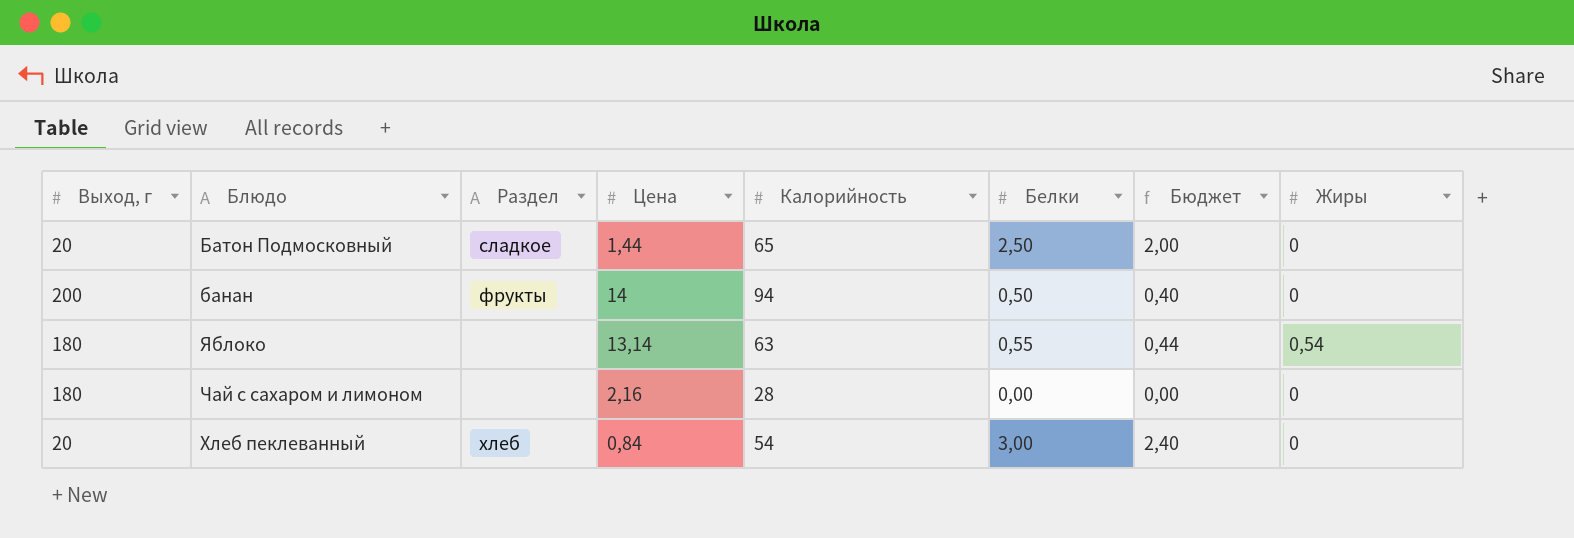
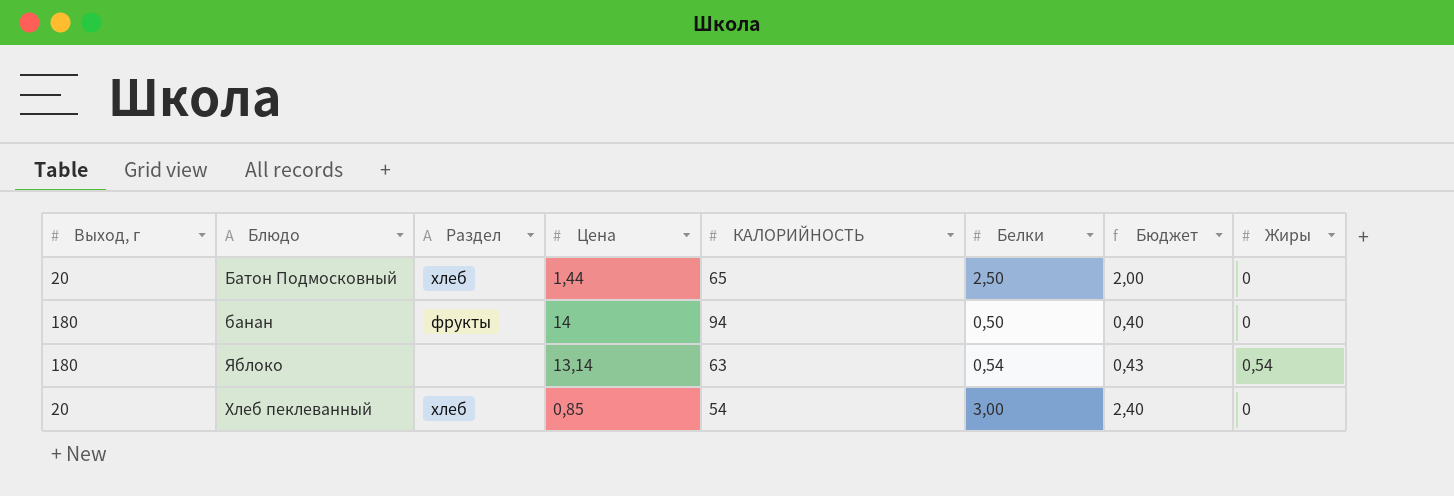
column name: Калорийность -> КАЛОРИЙНОСТЬ
row Чай с сахаром и лимоном: 180 | none | 2,16 | 28 | 0,00 | 0,00 | 0 -> none
Батон Подмосковный | Раздел: сладкое -> хлеб
банан | Выход, г: 200 -> 180
Яблоко | Белки: 0,55 -> 0,54
Яблоко | Бюджет: 0,44 -> 0,43
Хлеб пеклеванный | Цена: 0,84 -> 0,85

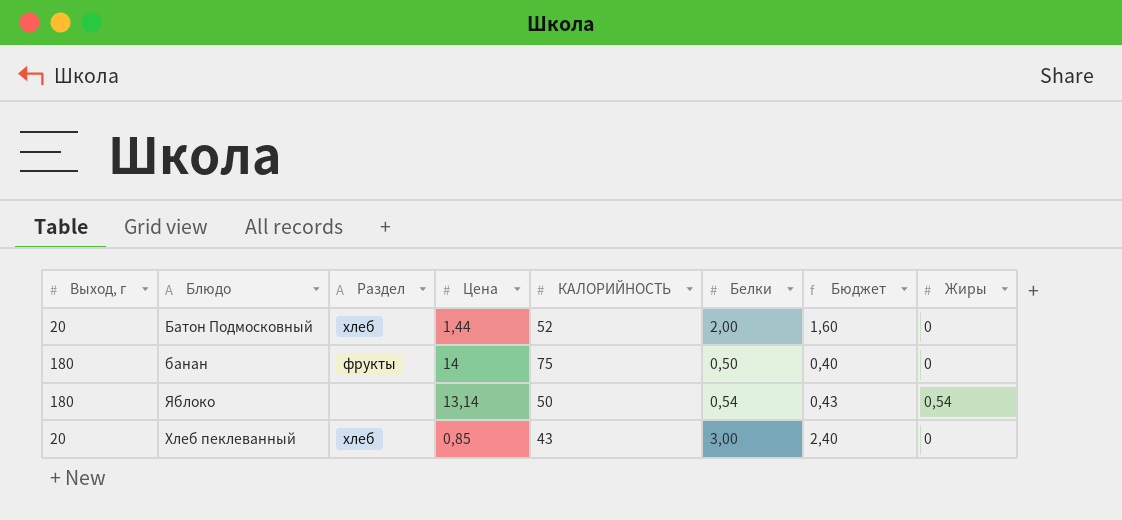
Батон Подмосковный | КАЛОРИЙНОСТЬ: 65 -> 52
Батон Подмосковный | Белки: 2,50 -> 2,00
Батон Подмосковный | Бюджет: 2,00 -> 1,60
банан | КАЛОРИЙНОСТЬ: 94 -> 75
Яблоко | КАЛОРИЙНОСТЬ: 63 -> 50
Хлеб пеклеванный | КАЛОРИЙНОСТЬ: 54 -> 43

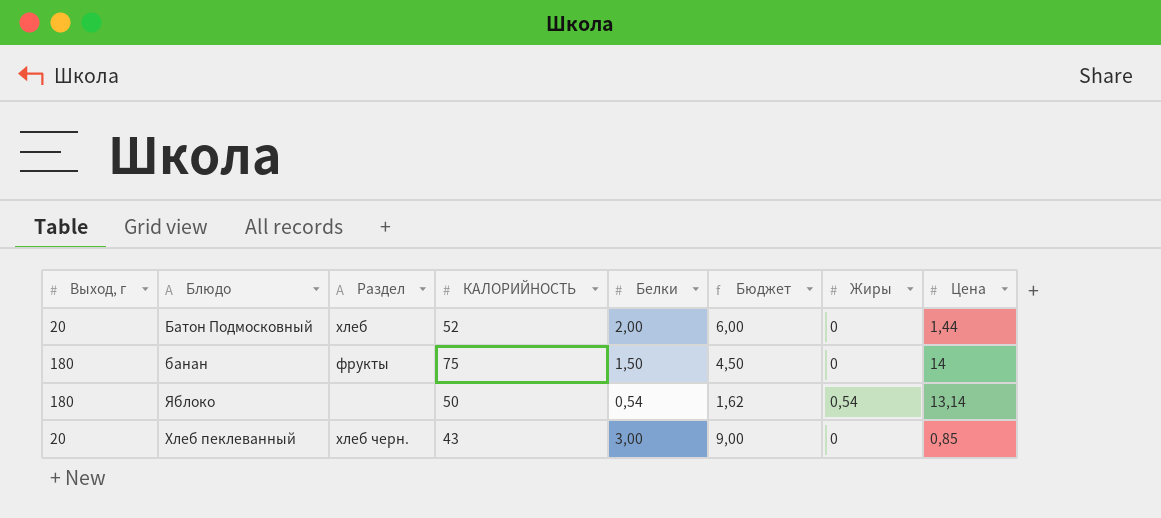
column Бюджет | formula: [Белки] * 0,8 -> [Белки] * 3
column Цена | position: 4 -> 8
банан | Белки: 0,50 -> 1,50
Хлеб пеклеванный | Раздел: хлеб -> хлеб черн.

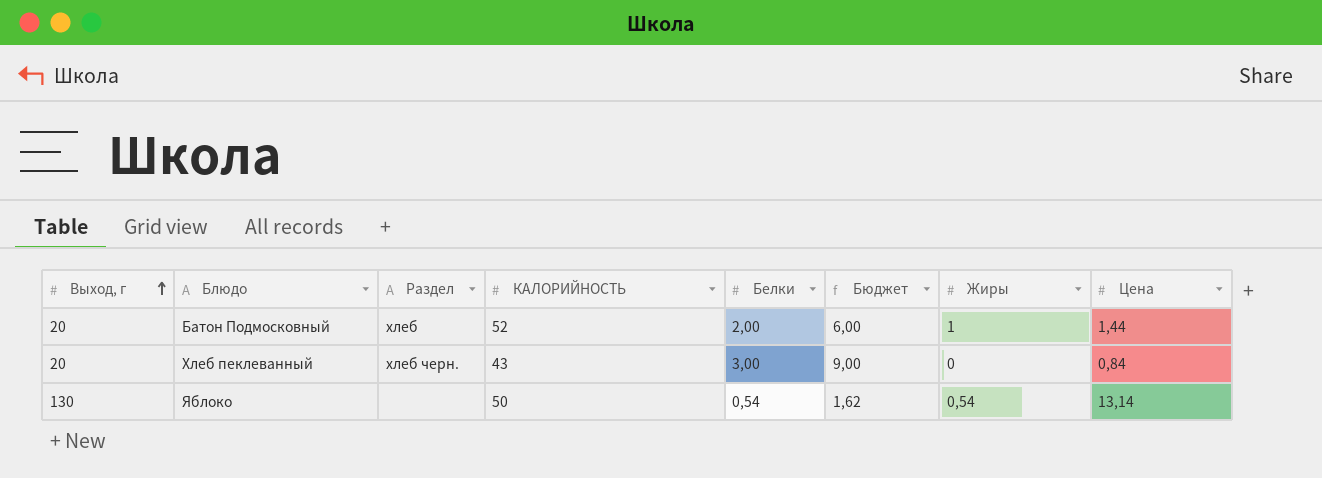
row order: none -> Выход, г ascending
row банан: 180 | фрукты | 75 | 1,50 | 4,50 | 0 | 14 -> none
Батон Подмосковный | Жиры: 0 -> 1
Хлеб пеклеванный | Цена: 0,85 -> 0,84
Яблоко | Выход, г: 180 -> 130

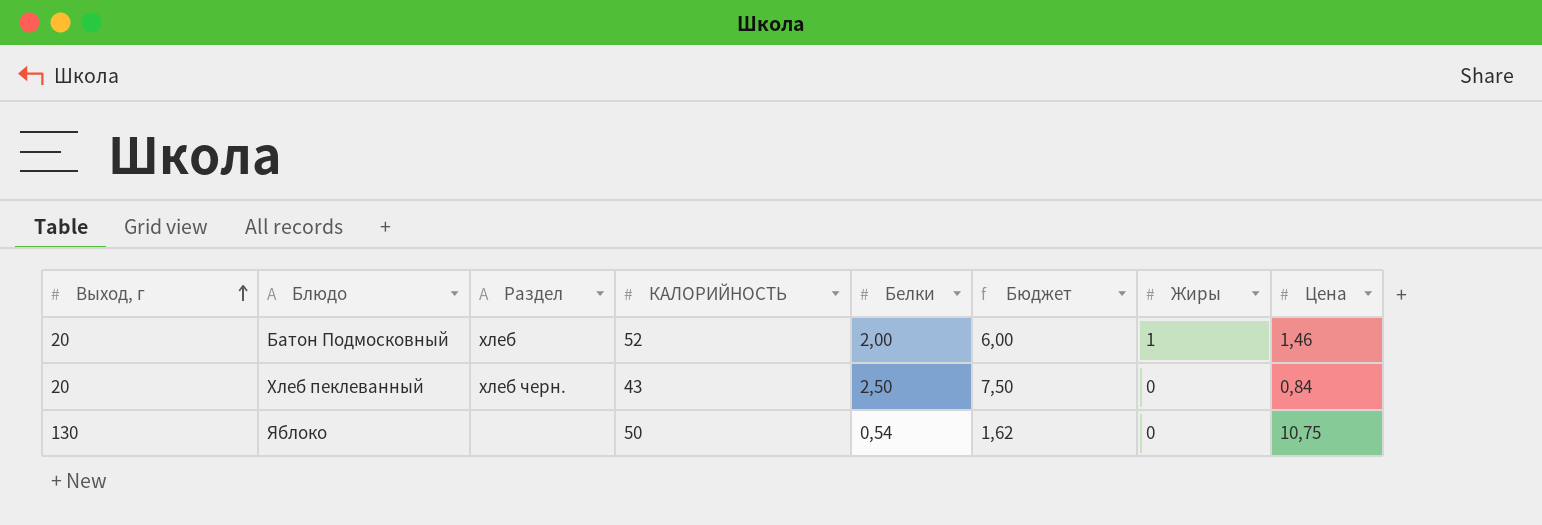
Батон Подмосковный | Цена: 1,44 -> 1,46
Хлеб пеклеванный | Белки: 3,00 -> 2,50
Хлеб пеклеванный | Бюджет: 9,00 -> 7,50
Яблоко | Жиры: 0,54 -> 0
Яблоко | Цена: 13,14 -> 10,75

